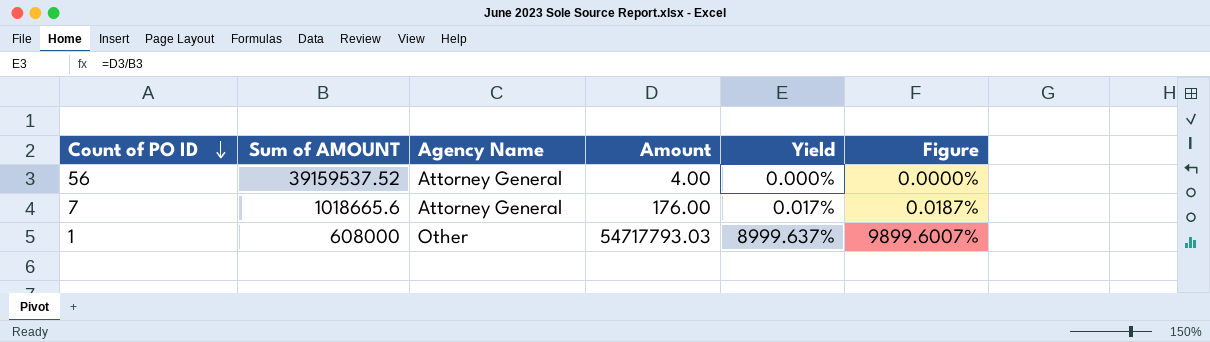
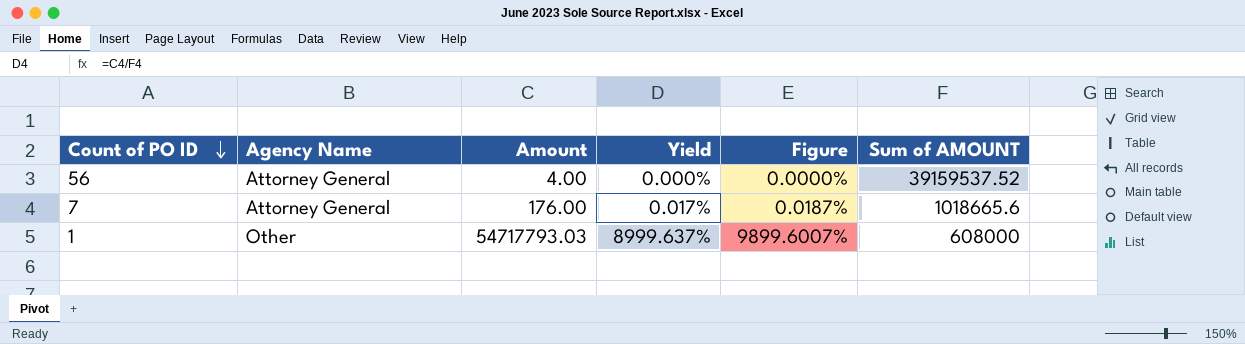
column Sum of AMOUNT | position: 2 -> 6

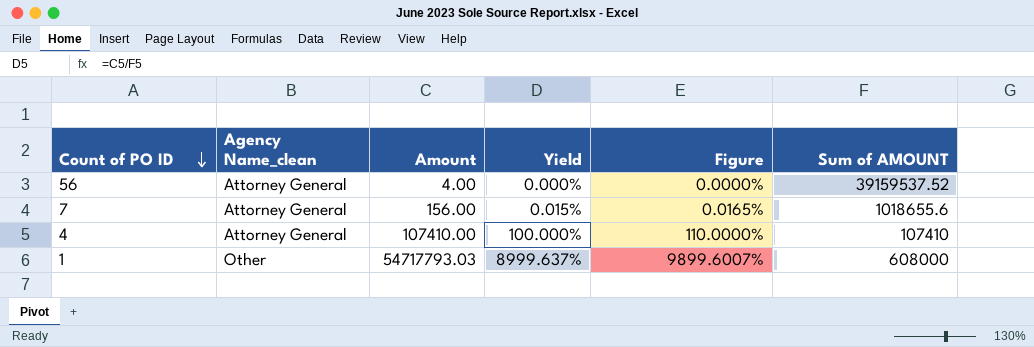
column name: Agency Name -> Agency Name_clean
7 | Amount: 176.00 -> 156.00
7 | Yield: 0.017% -> 0.015%
7 | Figure: 0.0187% -> 0.0165%
7 | Sum of AMOUNT: 1018665.6 -> 1018655.6
row 4: none -> Attorney General | 107410.00 | 100.000% | 110.0000% | 107410

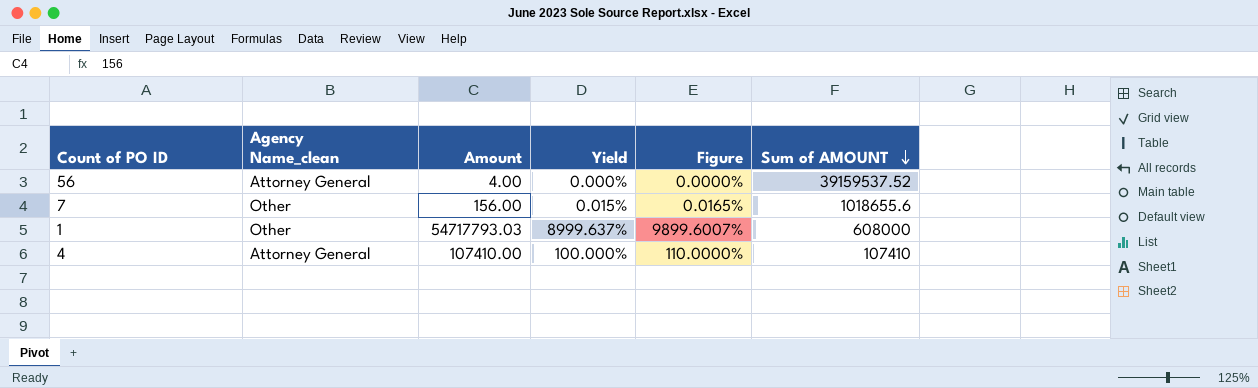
row order: Count of PO ID descending -> Sum of AMOUNT descending
7 | Agency Name_clean: Attorney General -> Other

